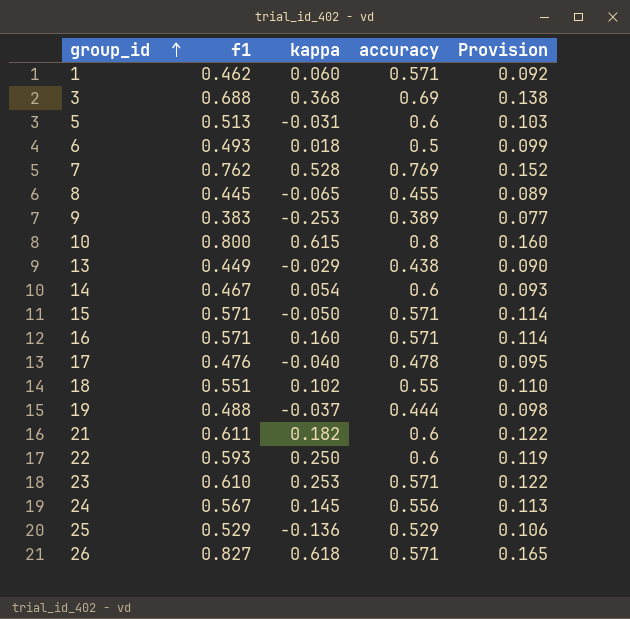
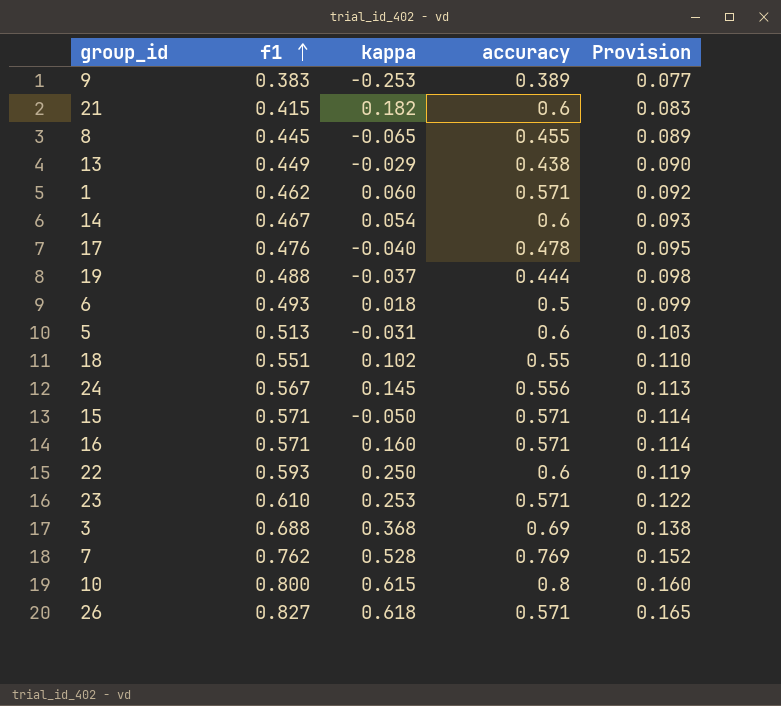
row order: group_id ascending -> f1 ascending
row 25: 0.529 | -0.136 | 0.529 | 0.106 -> none
21 | f1: 0.611 -> 0.415
21 | Provision: 0.122 -> 0.083

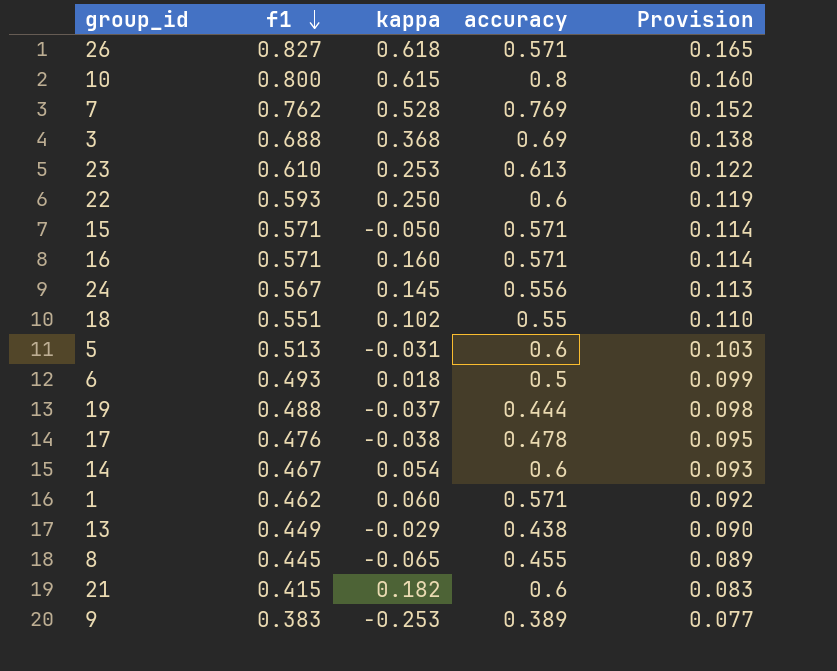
row order: f1 ascending -> f1 descending
23 | accuracy: 0.571 -> 0.613
17 | kappa: -0.040 -> -0.038

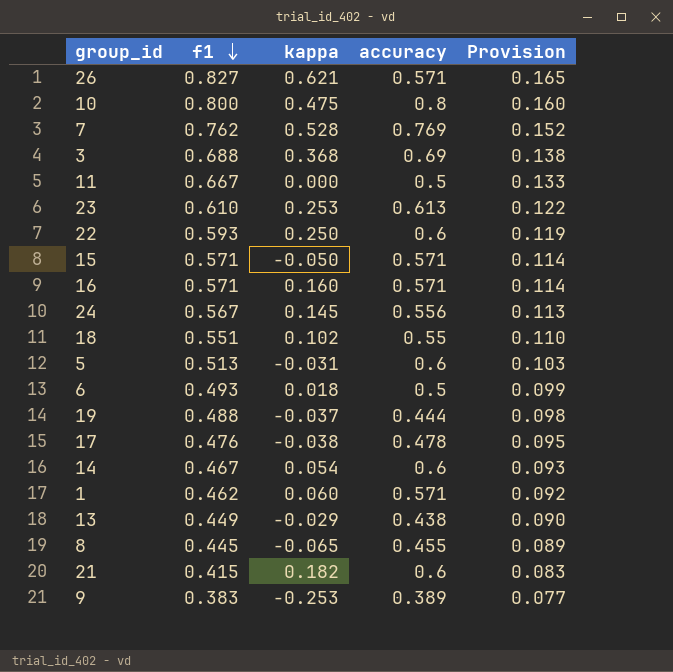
26 | kappa: 0.618 -> 0.621
10 | kappa: 0.615 -> 0.475
row 11: none -> 0.667 | 0.000 | 0.5 | 0.133

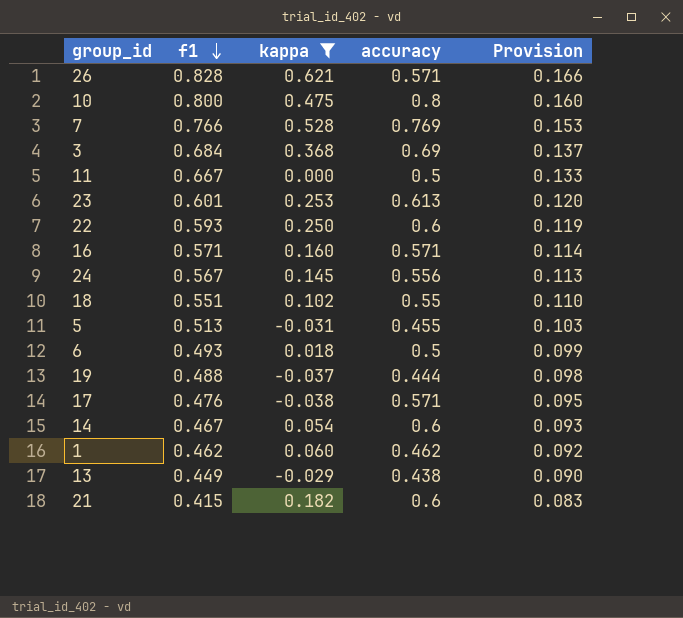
filter: none -> kappa >= -0.038
26 | f1: 0.827 -> 0.828
26 | Provision: 0.165 -> 0.166
7 | f1: 0.762 -> 0.766
7 | Provision: 0.152 -> 0.153
3 | f1: 0.688 -> 0.684
3 | Provision: 0.138 -> 0.137
23 | f1: 0.610 -> 0.601
23 | Provision: 0.122 -> 0.120
5 | accuracy: 0.6 -> 0.455
17 | accuracy: 0.478 -> 0.571
1 | accuracy: 0.571 -> 0.462

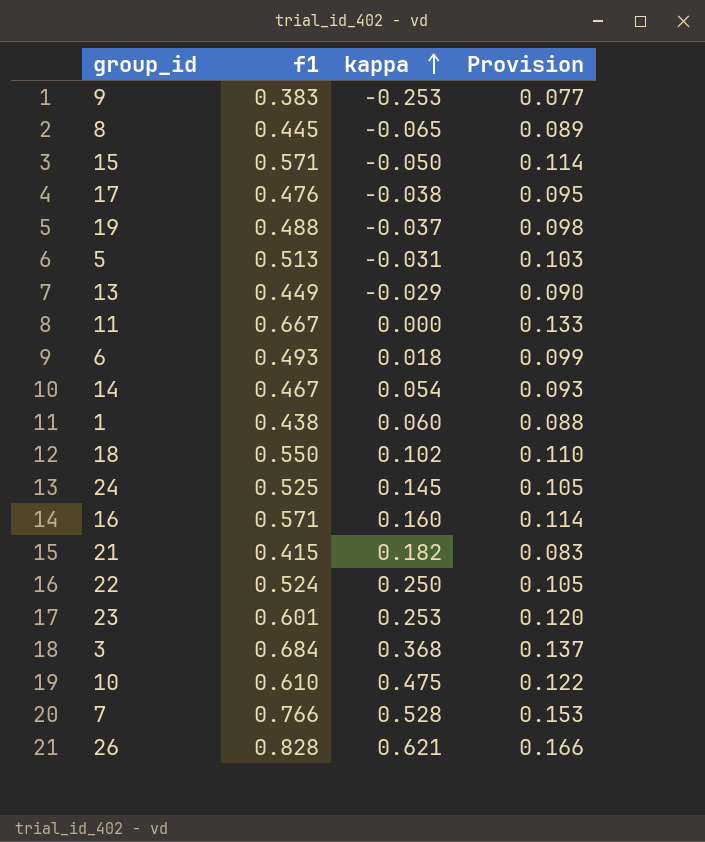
filter: kappa >= -0.038 -> none
row order: f1 descending -> kappa ascending
column accuracy | position: 4 -> none
1 | f1: 0.462 -> 0.438
1 | Provision: 0.092 -> 0.088
18 | f1: 0.551 -> 0.550
24 | f1: 0.567 -> 0.525
24 | Provision: 0.113 -> 0.105
22 | f1: 0.593 -> 0.524
22 | Provision: 0.119 -> 0.105
10 | f1: 0.800 -> 0.610
10 | Provision: 0.160 -> 0.122

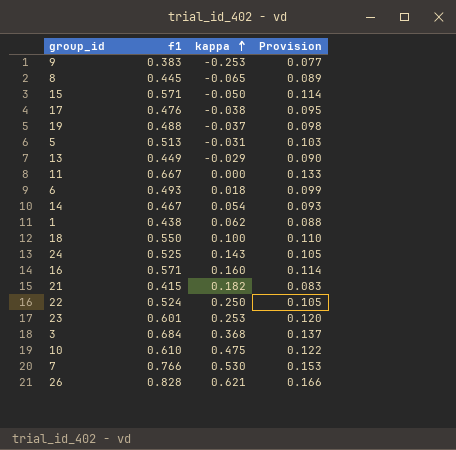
1 | kappa: 0.060 -> 0.062
18 | kappa: 0.102 -> 0.100
24 | kappa: 0.145 -> 0.143
7 | kappa: 0.528 -> 0.530

